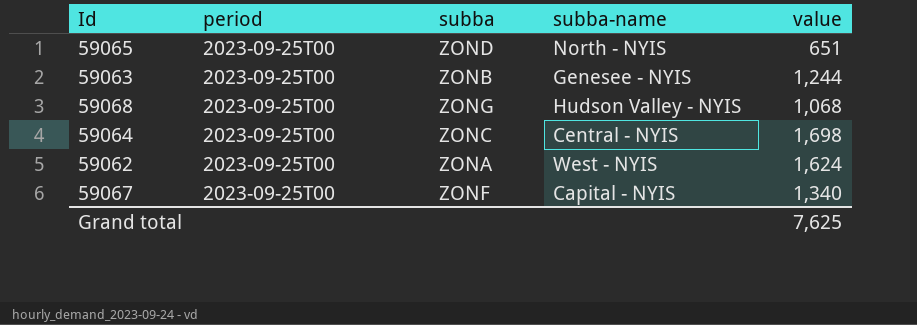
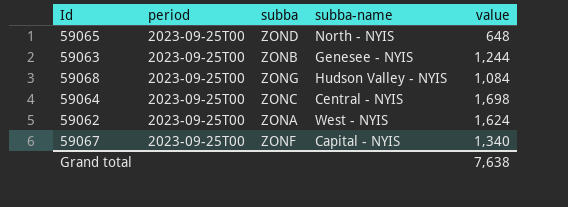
59065 | value: 651 -> 648
59068 | value: 1,068 -> 1,084
Grand total | value: 7,625 -> 7,638

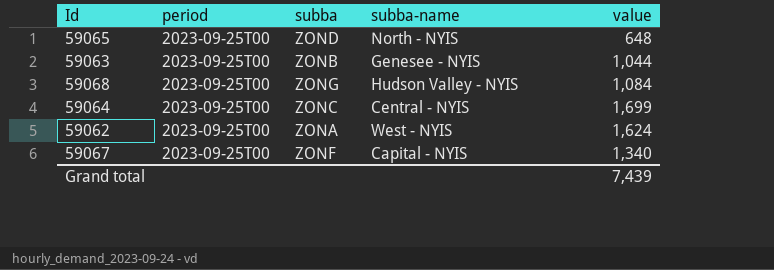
59063 | value: 1,244 -> 1,044
59064 | value: 1,698 -> 1,699
Grand total | value: 7,638 -> 7,439

